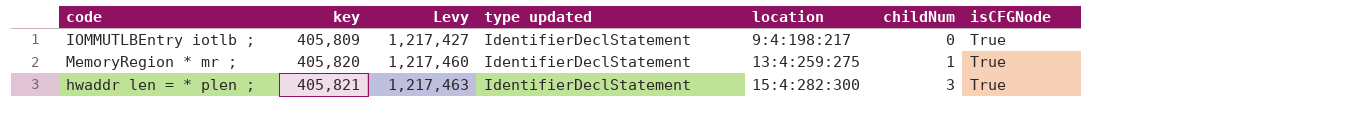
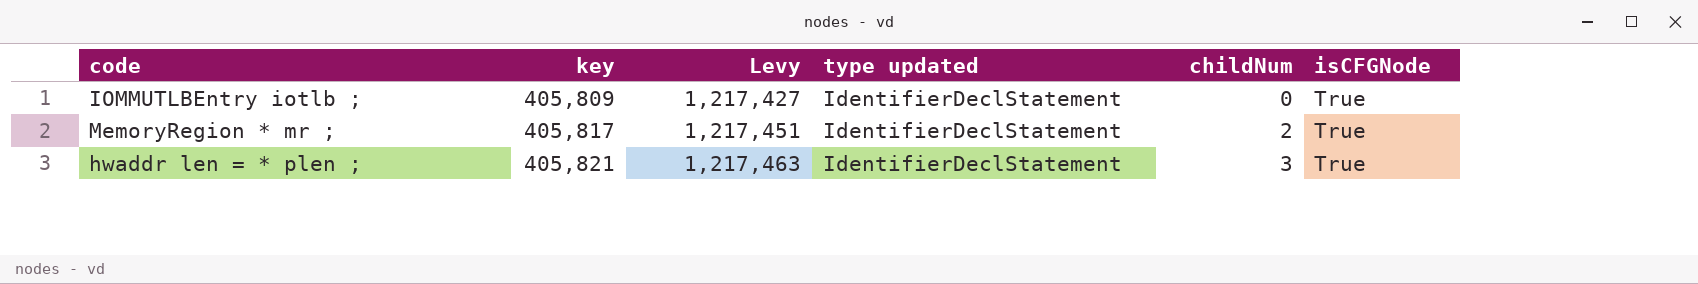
column location | position: 5 -> none
MemoryRegion * mr ; | key: 405,820 -> 405,817
MemoryRegion * mr ; | Levy: 1,217,460 -> 1,217,451
MemoryRegion * mr ; | childNum: 1 -> 2

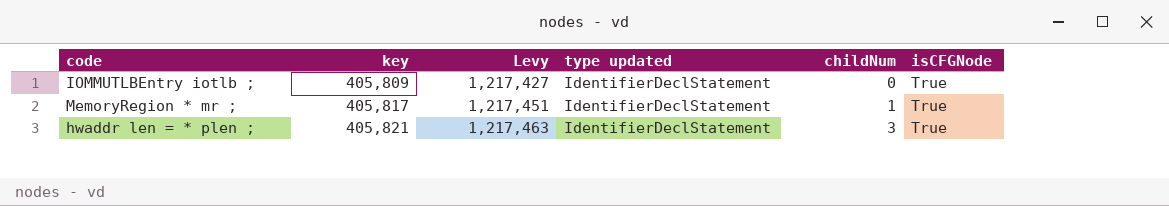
MemoryRegion * mr ; | childNum: 2 -> 1

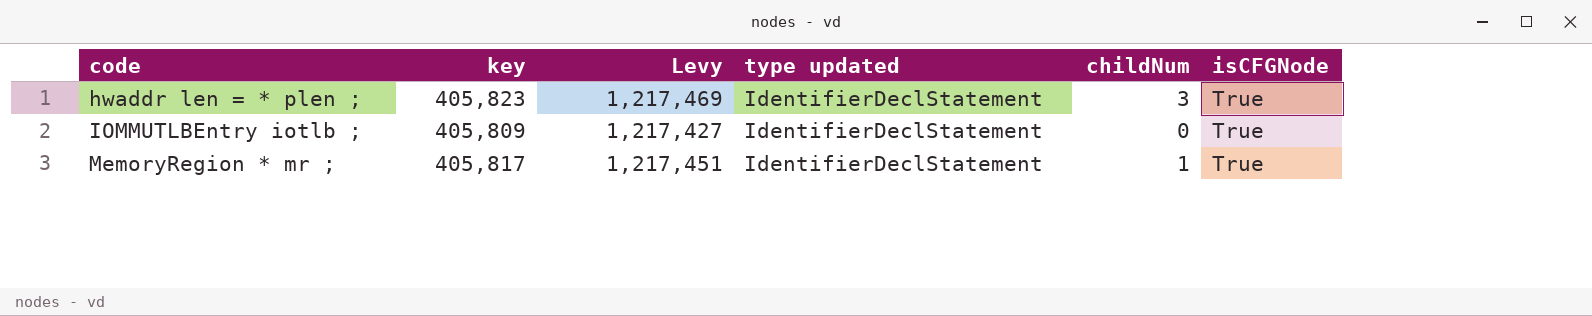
row order: key ascending -> code ascending
hwaddr len = * plen ; | key: 405,821 -> 405,823
hwaddr len = * plen ; | Levy: 1,217,463 -> 1,217,469

